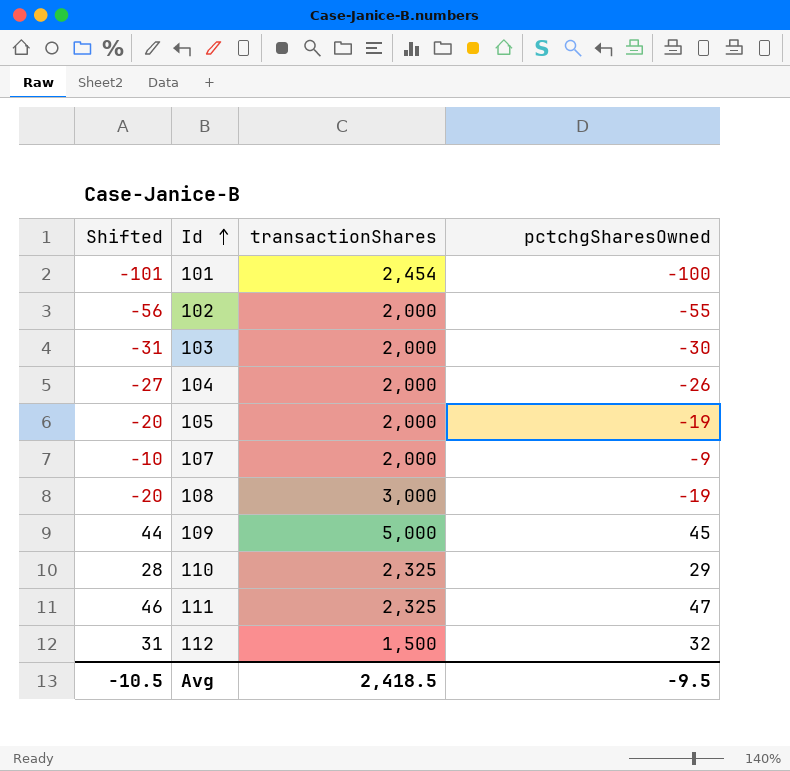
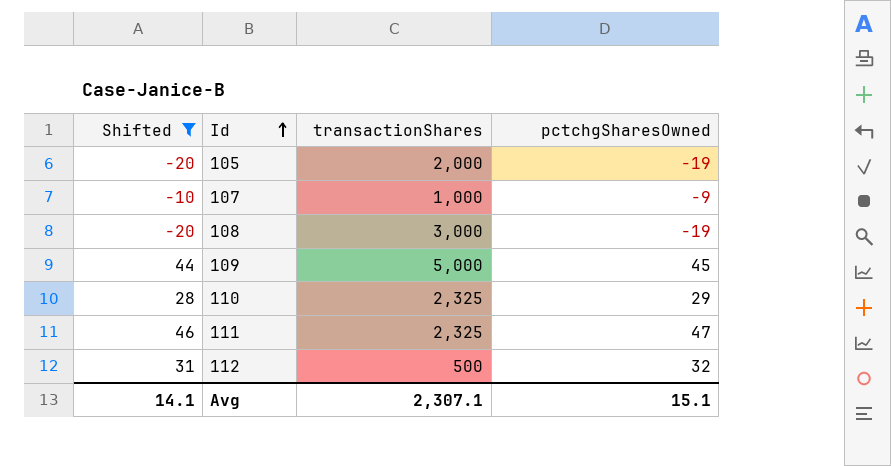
filter: none -> Shifted >= -20
107 | transactionShares: 2,000 -> 1,000
112 | transactionShares: 1,500 -> 500
Avg | Shifted: -10.5 -> 14.1
Avg | transactionShares: 2,418.5 -> 2,307.1
Avg | pctchgSharesOwned: -9.5 -> 15.1

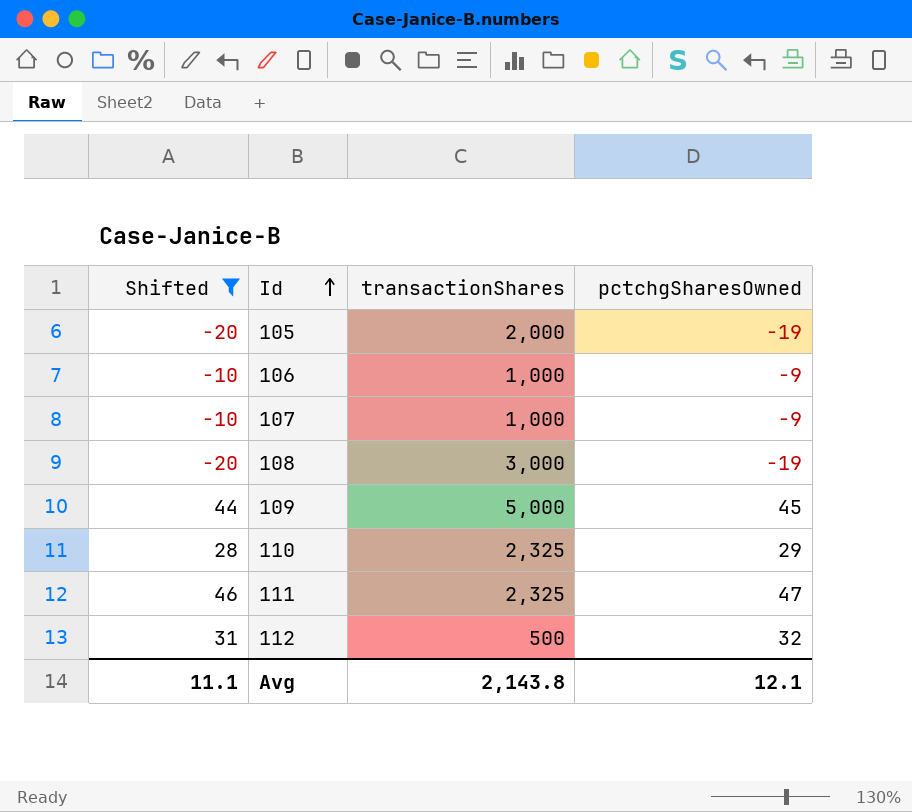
row 106: none -> -10 | 1,000 | -9
Avg | Shifted: 14.1 -> 11.1
Avg | transactionShares: 2,307.1 -> 2,143.8
Avg | pctchgSharesOwned: 15.1 -> 12.1

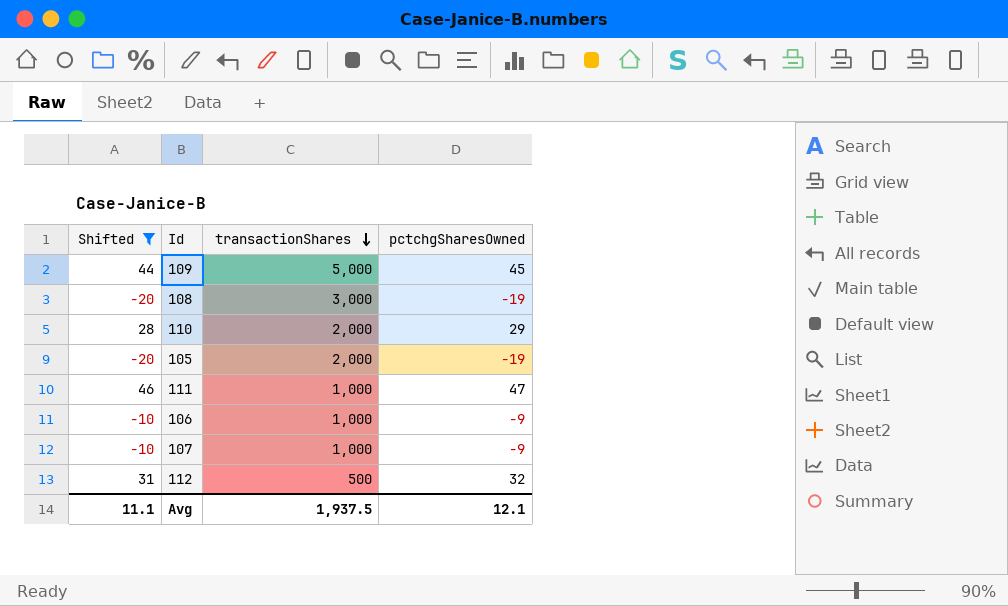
row order: Id ascending -> transactionShares descending
110 | transactionShares: 2,325 -> 2,000
111 | transactionShares: 2,325 -> 1,000
Avg | transactionShares: 2,143.8 -> 1,937.5

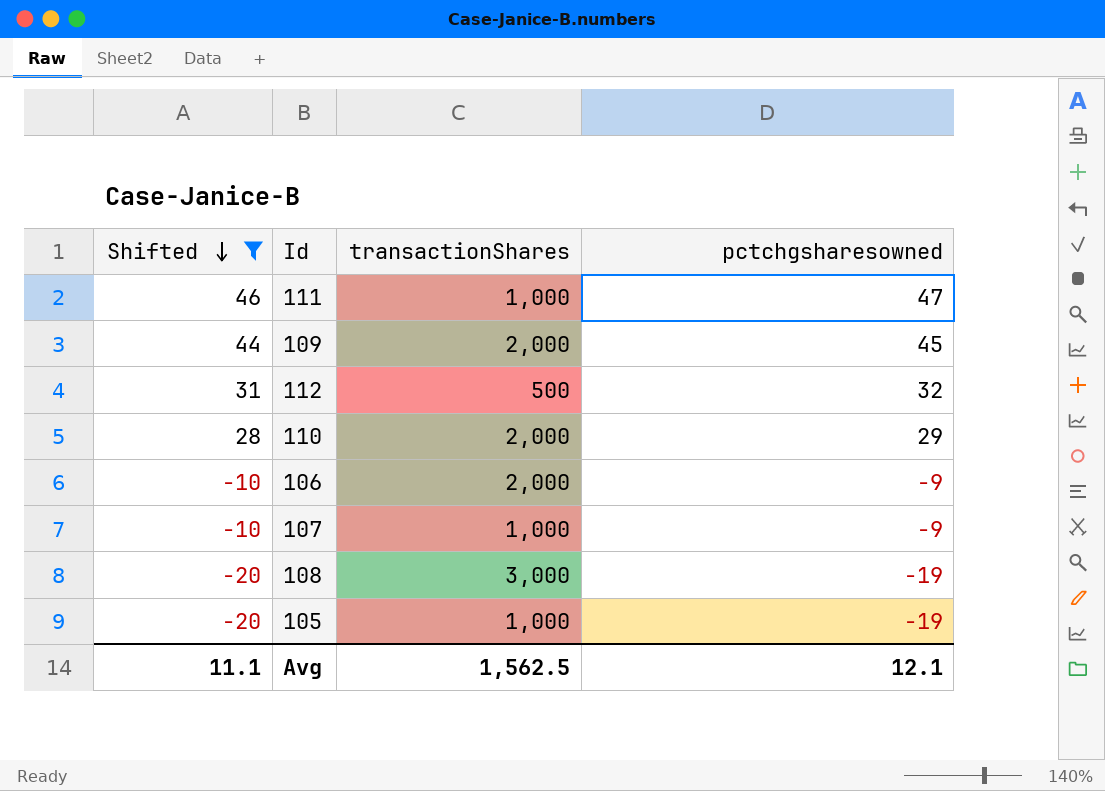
row order: transactionShares descending -> Shifted descending
column name: pctchgSharesOwned -> pctchgsharesowned
109 | transactionShares: 5,000 -> 2,000
106 | transactionShares: 1,000 -> 2,000
105 | transactionShares: 2,000 -> 1,000
Avg | transactionShares: 1,937.5 -> 1,562.5

